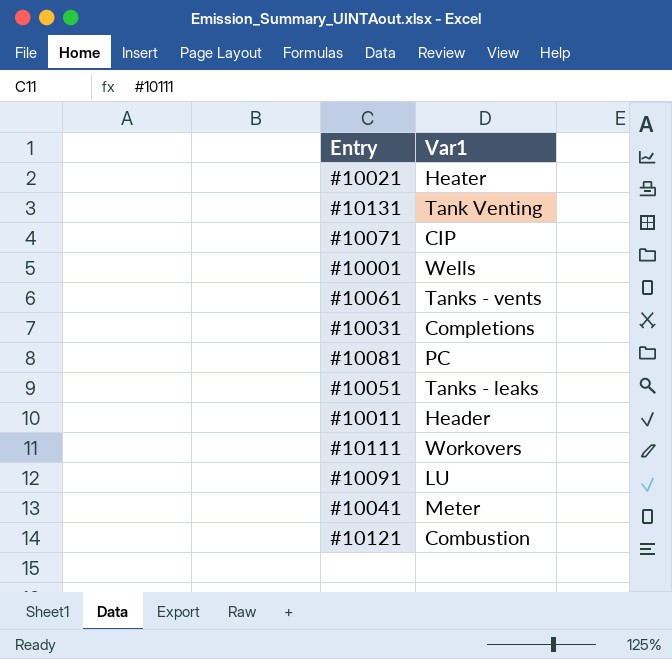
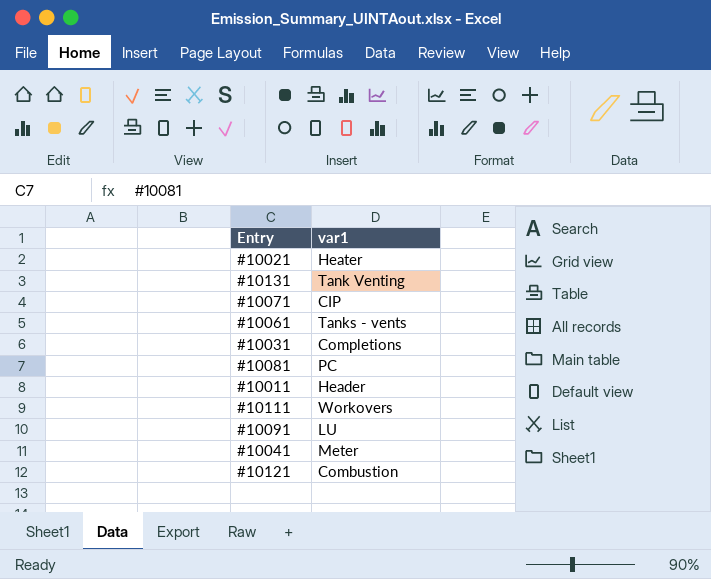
column name: Var1 -> var1
row #10001: Wells -> none
row #10051: Tanks - leaks -> none

